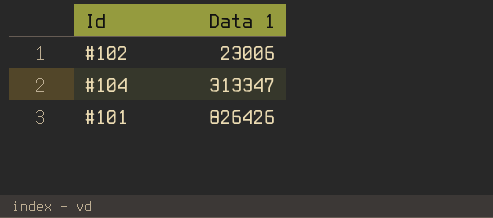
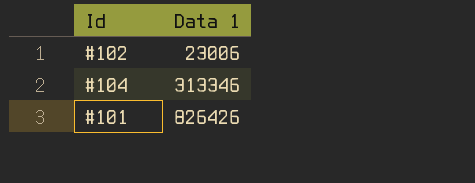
#104 | Data 1: 313347 -> 313346

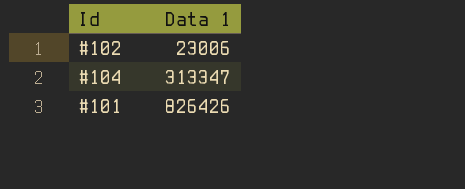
#104 | Data 1: 313346 -> 313347

